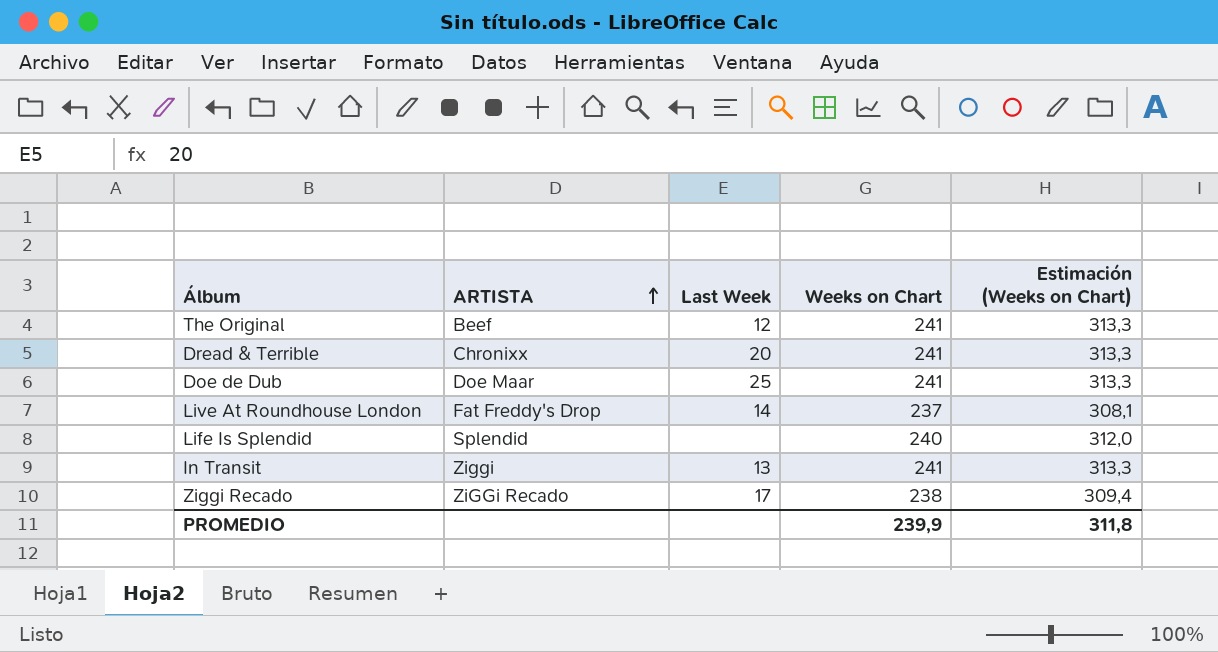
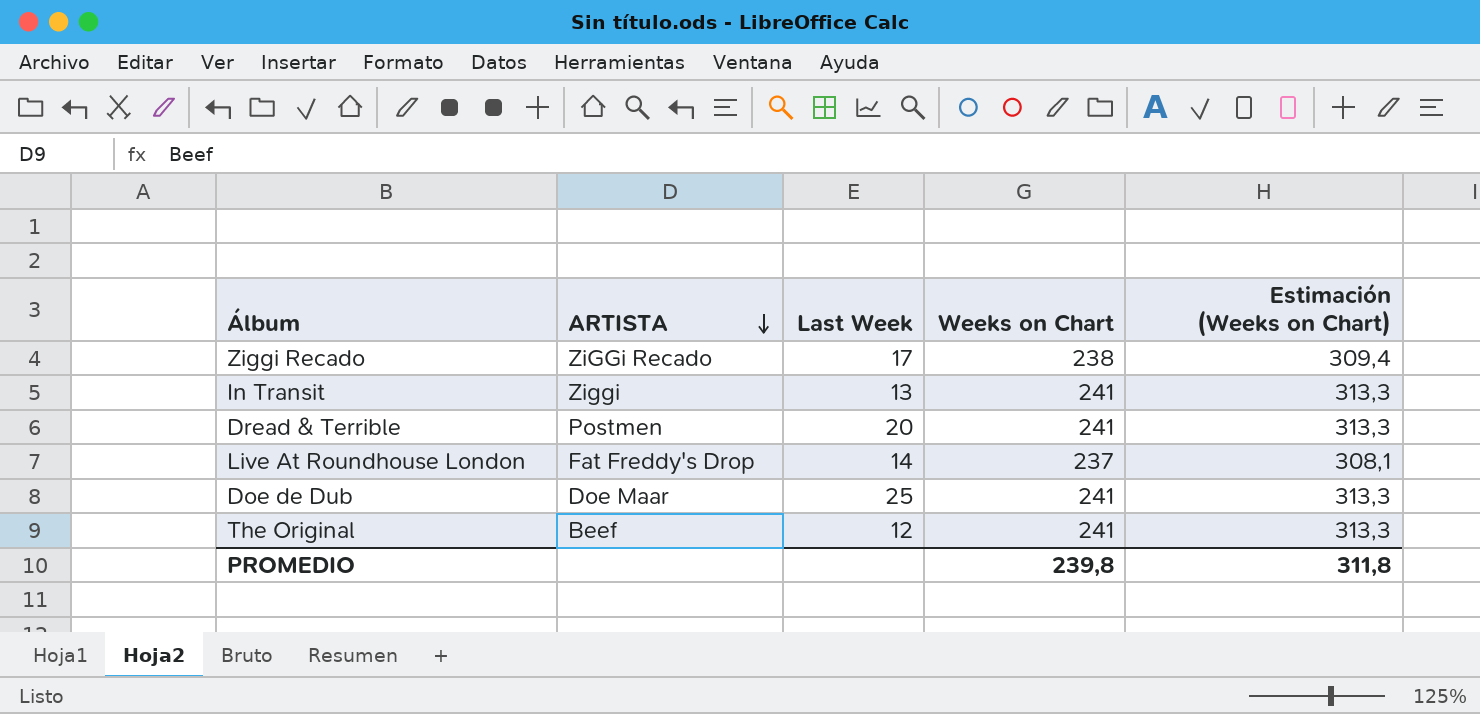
row order: ARTISTA ascending -> ARTISTA descending
row Life Is Splendid: Splendid | none | 240 | 312,0 -> none
Dread & Terrible | ARTISTA: Chronixx -> Postmen
PROMEDIO | Weeks on Chart: 239,9 -> 239,8

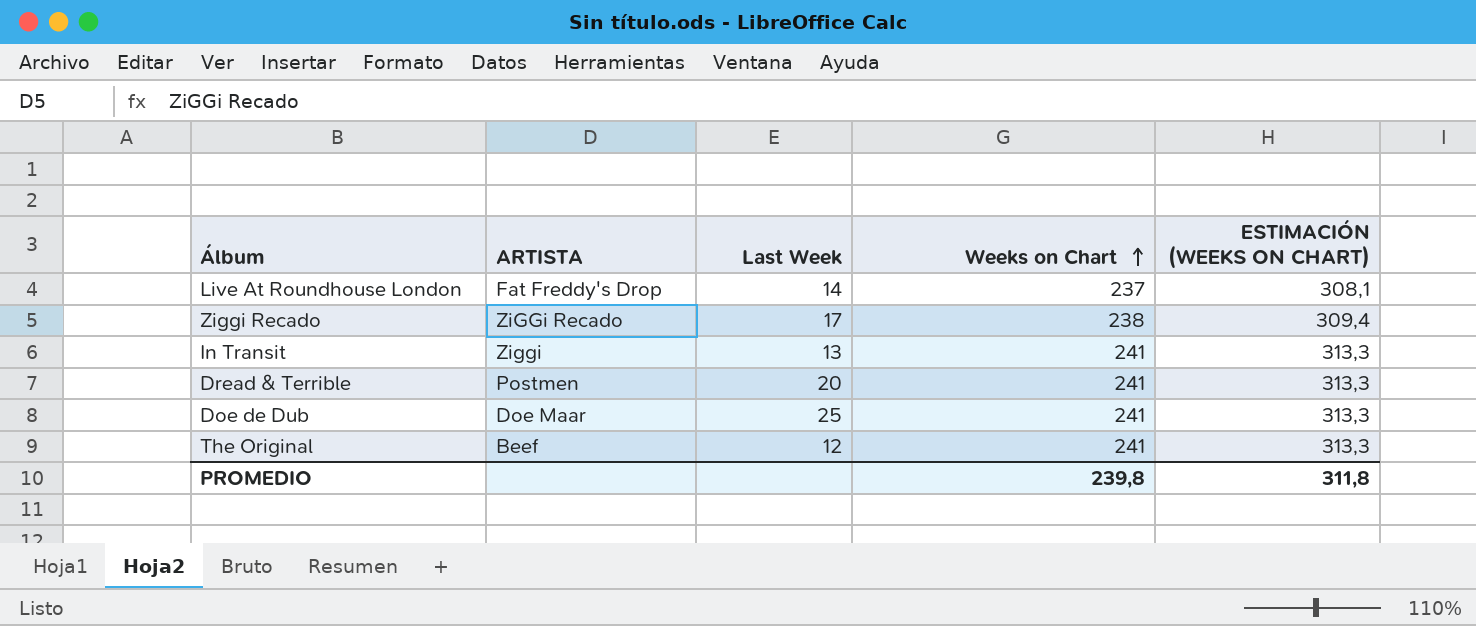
row order: ARTISTA descending -> Weeks on Chart ascending
column name: Estimación (Weeks on Chart) -> ESTIMACIÓN (WEEKS ON CHART)

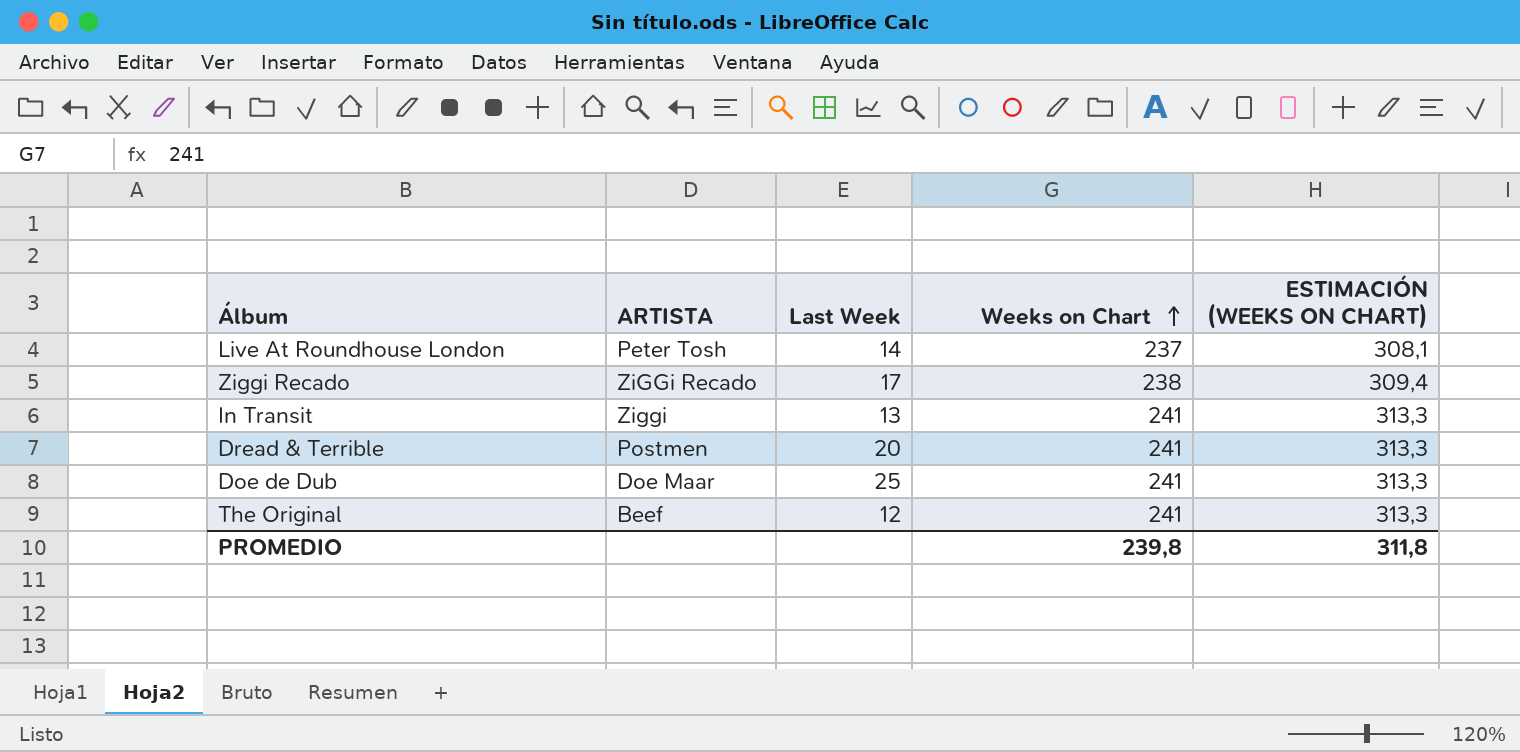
Live At Roundhouse London | ARTISTA: Fat Freddy's Drop -> Peter Tosh

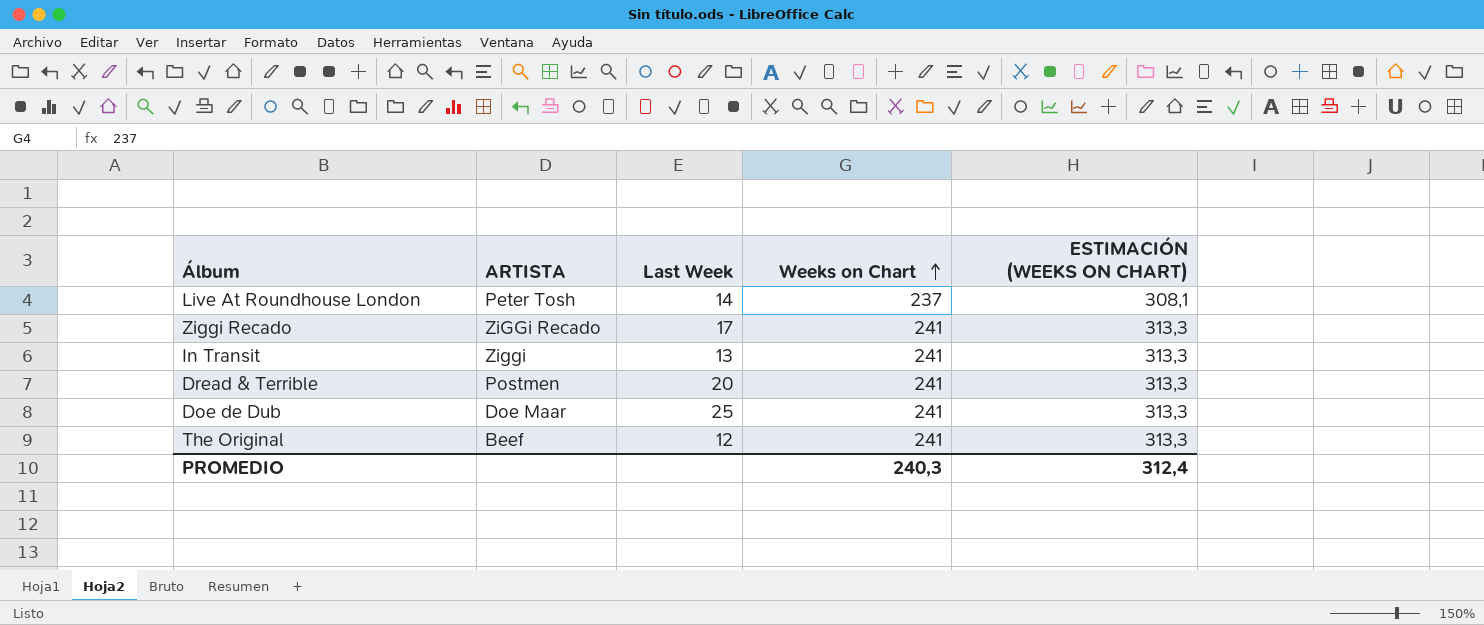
Ziggi Recado | Weeks on Chart: 238 -> 241
Ziggi Recado | ESTIMACIÓN (WEEKS ON CHART): 309,4 -> 313,3
PROMEDIO | Weeks on Chart: 239,8 -> 240,3
PROMEDIO | ESTIMACIÓN (WEEKS ON CHART): 311,8 -> 312,4

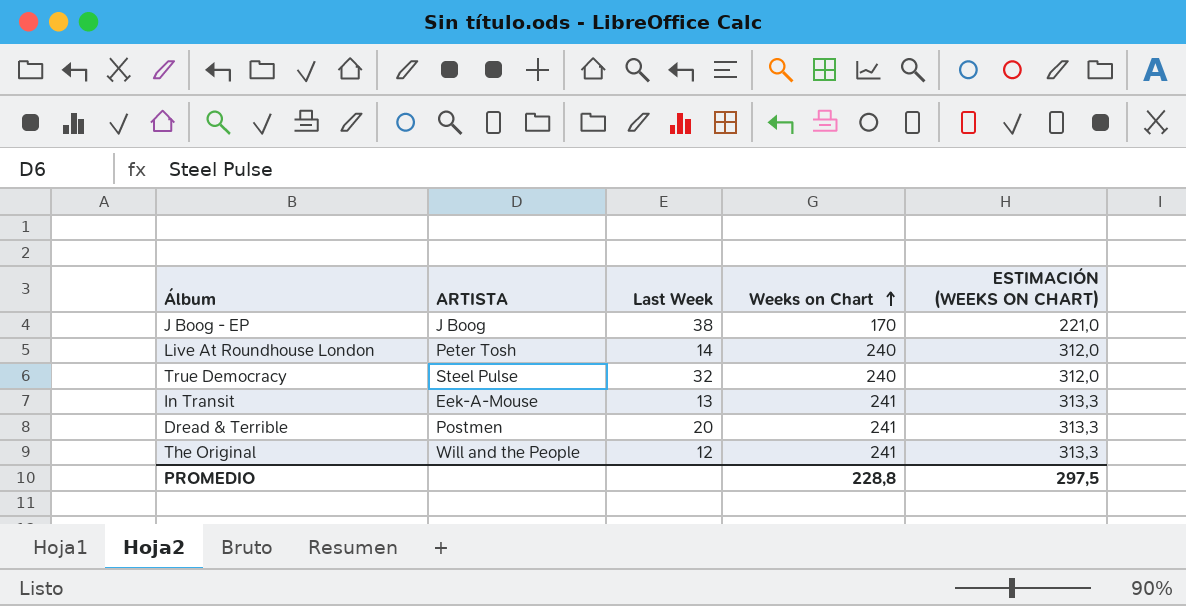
row Ziggi Recado: ZiGGi Recado | 17 | 241 | 313,3 -> none
row Doe de Dub: Doe Maar | 25 | 241 | 313,3 -> none
row J Boog - EP: none -> J Boog | 38 | 170 | 221,0
Live At Roundhouse London | Weeks on Chart: 237 -> 240
Live At Roundhouse London | ESTIMACIÓN (WEEKS ON CHART): 308,1 -> 312,0
row True Democracy: none -> Steel Pulse | 32 | 240 | 312,0
In Transit | ARTISTA: Ziggi -> Eek-A-Mouse
The Original | ARTISTA: Beef -> Will and the People
PROMEDIO | Weeks on Chart: 240,3 -> 228,8
PROMEDIO | ESTIMACIÓN (WEEKS ON CHART): 312,4 -> 297,5

